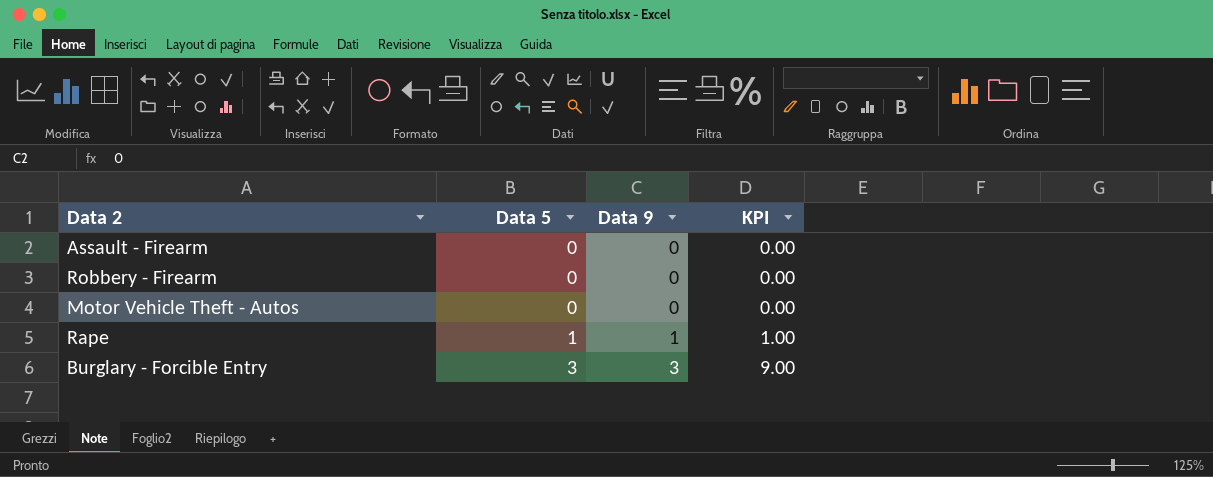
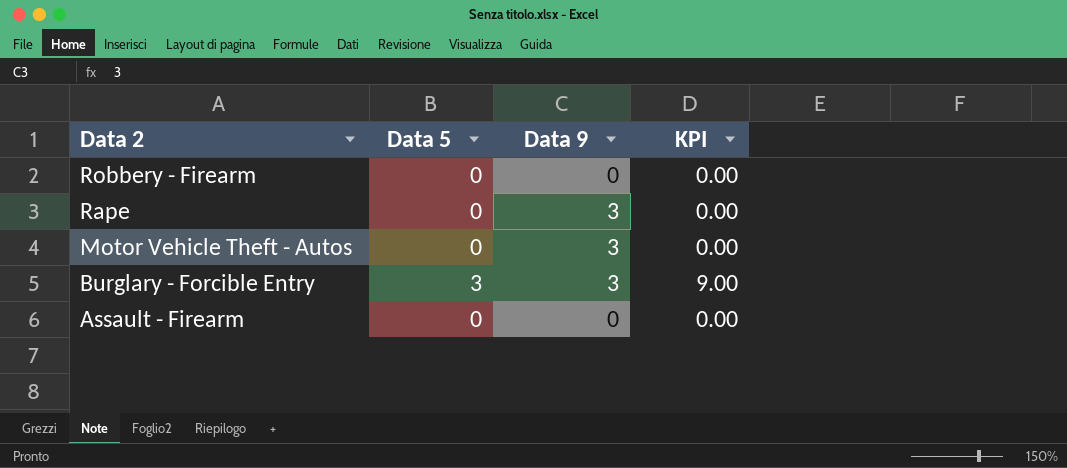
row order: Data 5 ascending -> Data 2 descending
Rape | Data 5: 1 -> 0
Rape | Data 9: 1 -> 3
Rape | KPI: 1.00 -> 0.00
Motor Vehicle Theft - Autos | Data 9: 0 -> 3

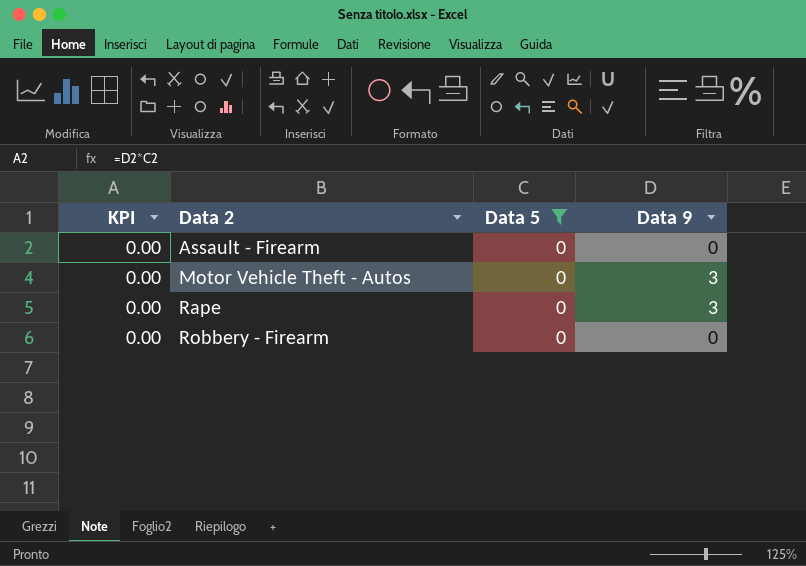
filter: none -> Data 5 = 0
row order: Data 2 descending -> Data 2 ascending
column KPI | position: 4 -> 1

